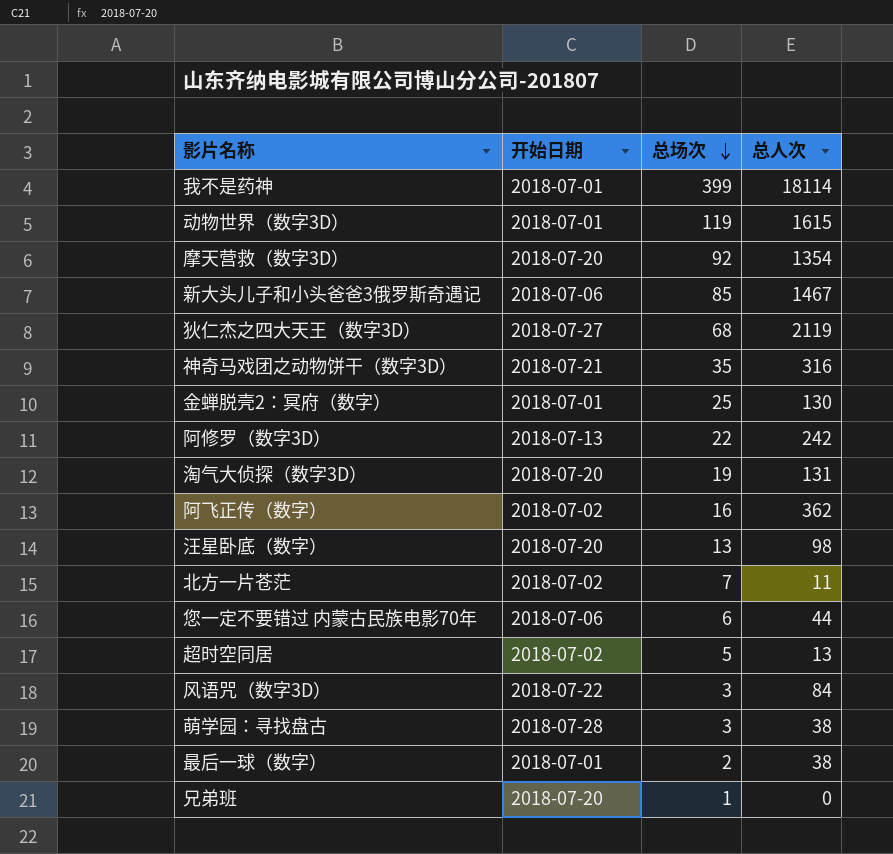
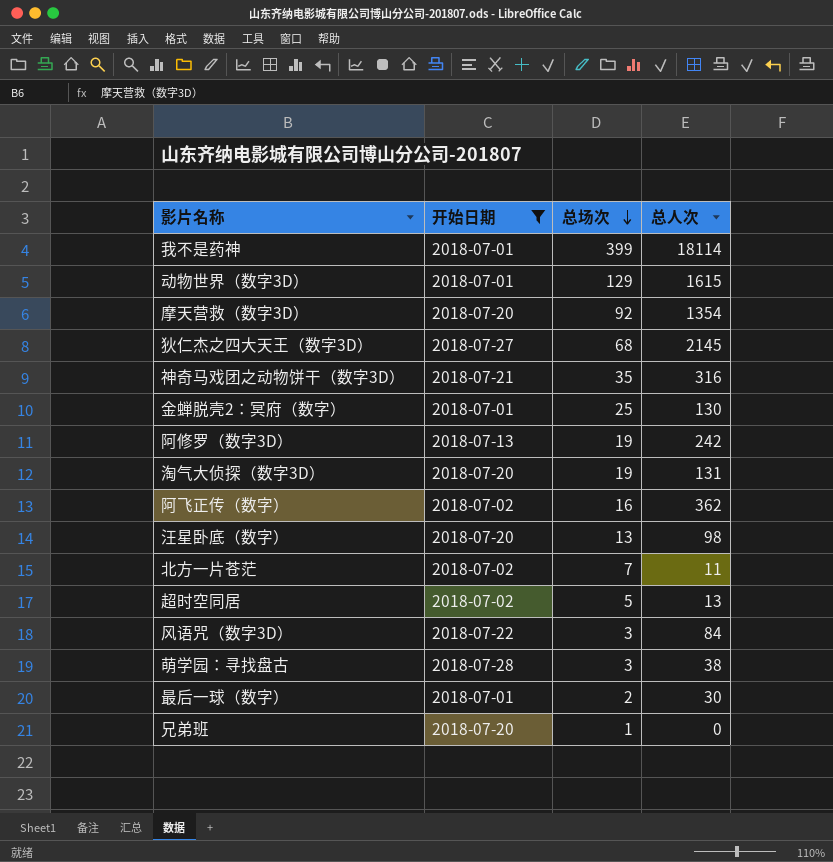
filter: none -> 开始日期 != 2018-07-06
动物世界（数字3D） | 总场次: 119 -> 129
狄仁杰之四大天王（数字3D） | 总人次: 2119 -> 2145
阿修罗（数字3D） | 总场次: 22 -> 19
最后一球（数字） | 总人次: 38 -> 30

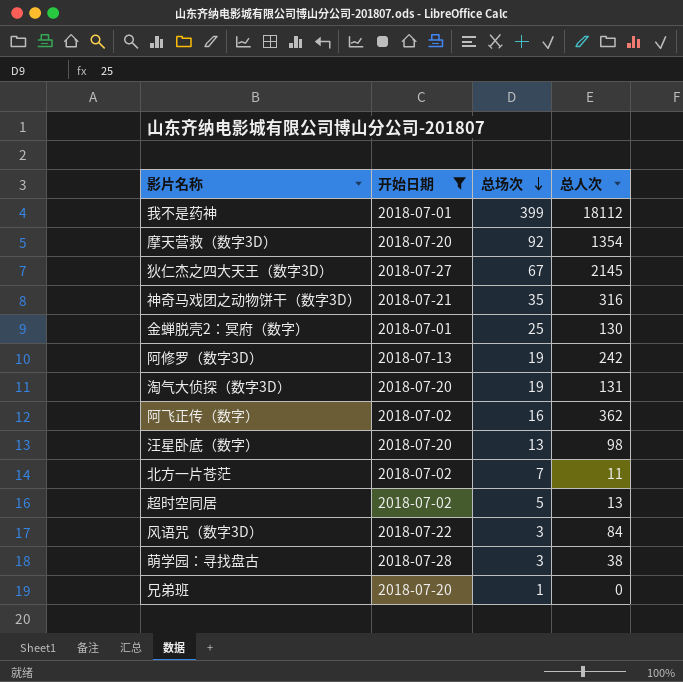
row 动物世界（数字3D）: 2018-07-01 | 129 | 1615 -> none
row 最后一球（数字）: 2018-07-01 | 2 | 30 -> none
我不是药神 | 总人次: 18114 -> 18112
狄仁杰之四大天王（数字3D） | 总场次: 68 -> 67

